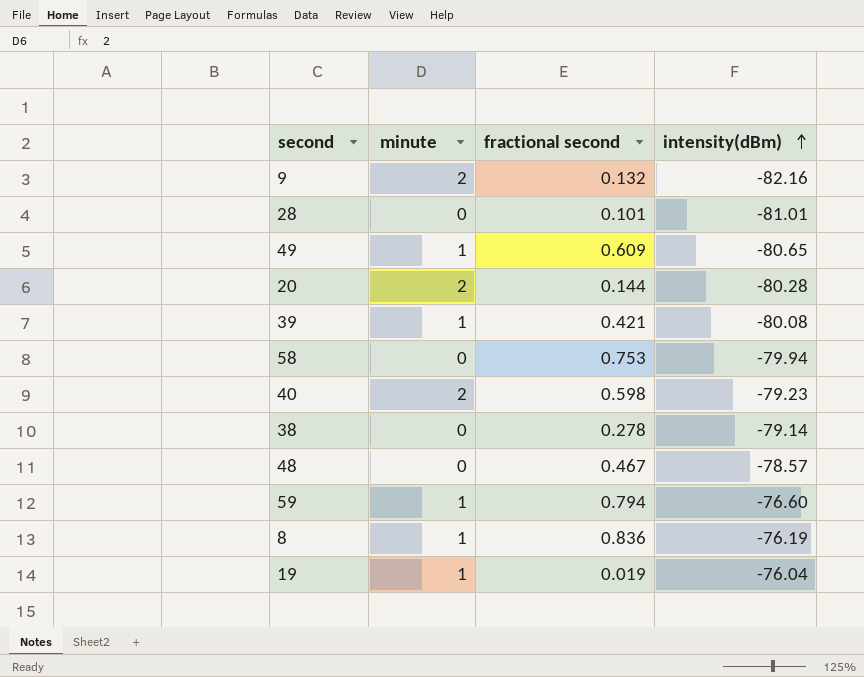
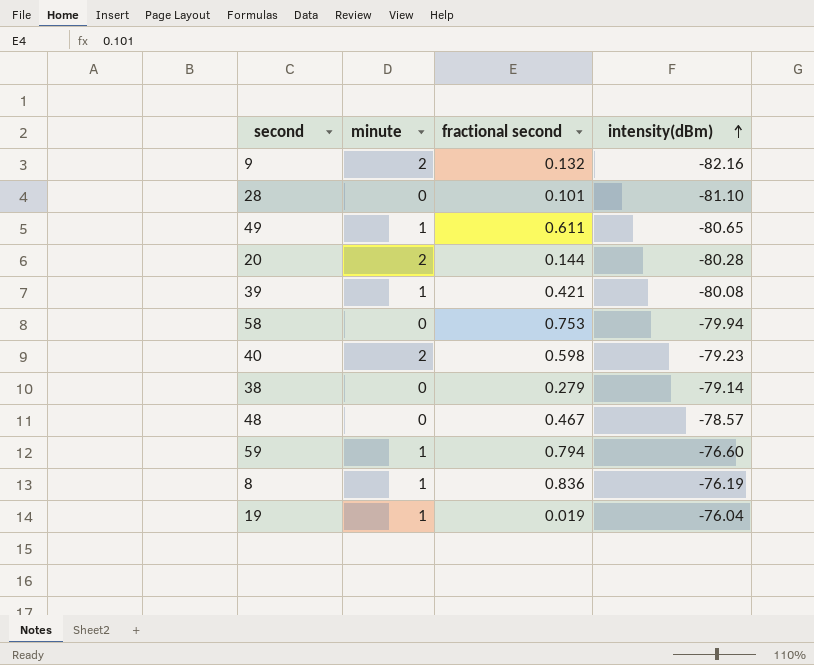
28 | intensity(dBm): -81.01 -> -81.10
49 | fractional second: 0.609 -> 0.611
38 | fractional second: 0.278 -> 0.279

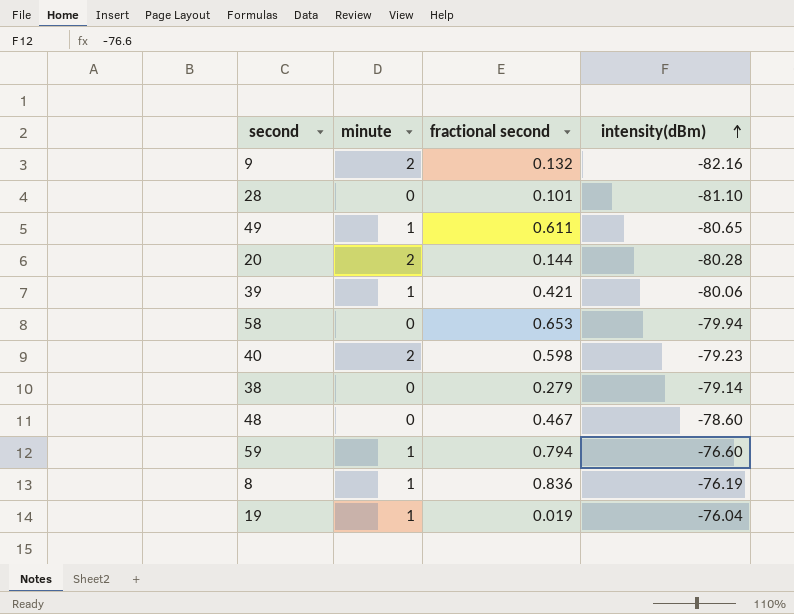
39 | intensity(dBm): -80.08 -> -80.06
58 | fractional second: 0.753 -> 0.653
48 | intensity(dBm): -78.57 -> -78.60

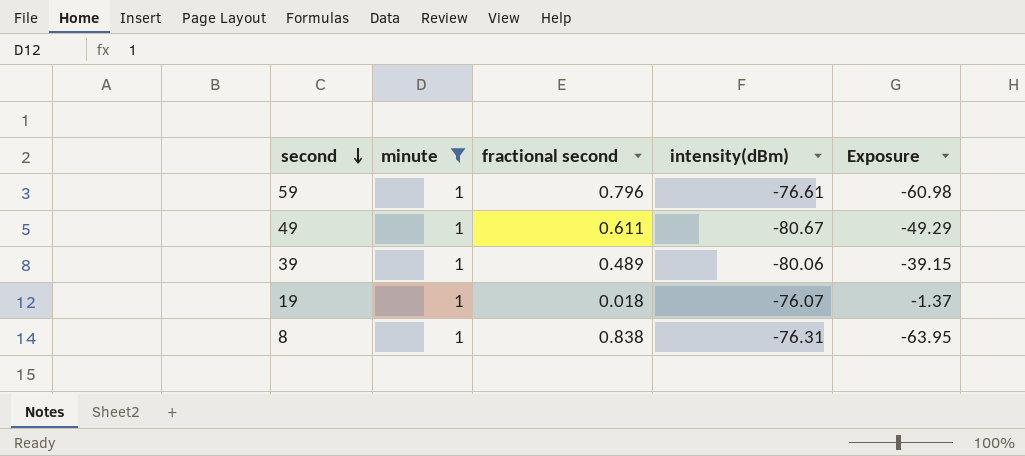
filter: none -> minute = 1
row order: intensity(dBm) ascending -> second descending
column Exposure | formula: none -> [fractional second] * [intensity(dBm)]
59 | fractional second: 0.794 -> 0.796
59 | intensity(dBm): -76.60 -> -76.61
49 | intensity(dBm): -80.65 -> -80.67
39 | fractional second: 0.421 -> 0.489
19 | fractional second: 0.019 -> 0.018
19 | intensity(dBm): -76.04 -> -76.07
8 | fractional second: 0.836 -> 0.838
8 | intensity(dBm): -76.19 -> -76.31

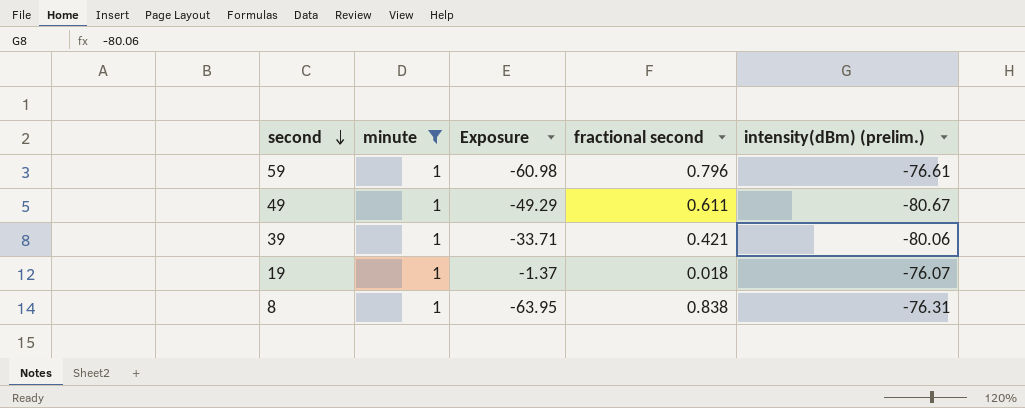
column Exposure | position: 5 -> 3
column name: intensity(dBm) -> intensity(dBm) (prelim.)
39 | Exposure: -39.15 -> -33.71
39 | fractional second: 0.489 -> 0.421

